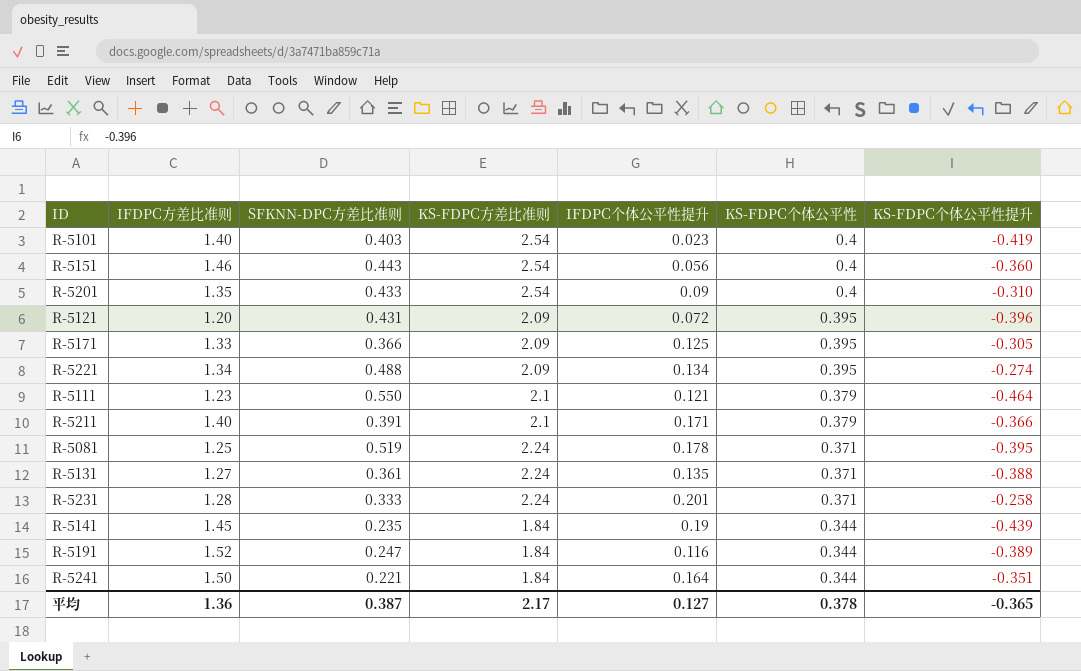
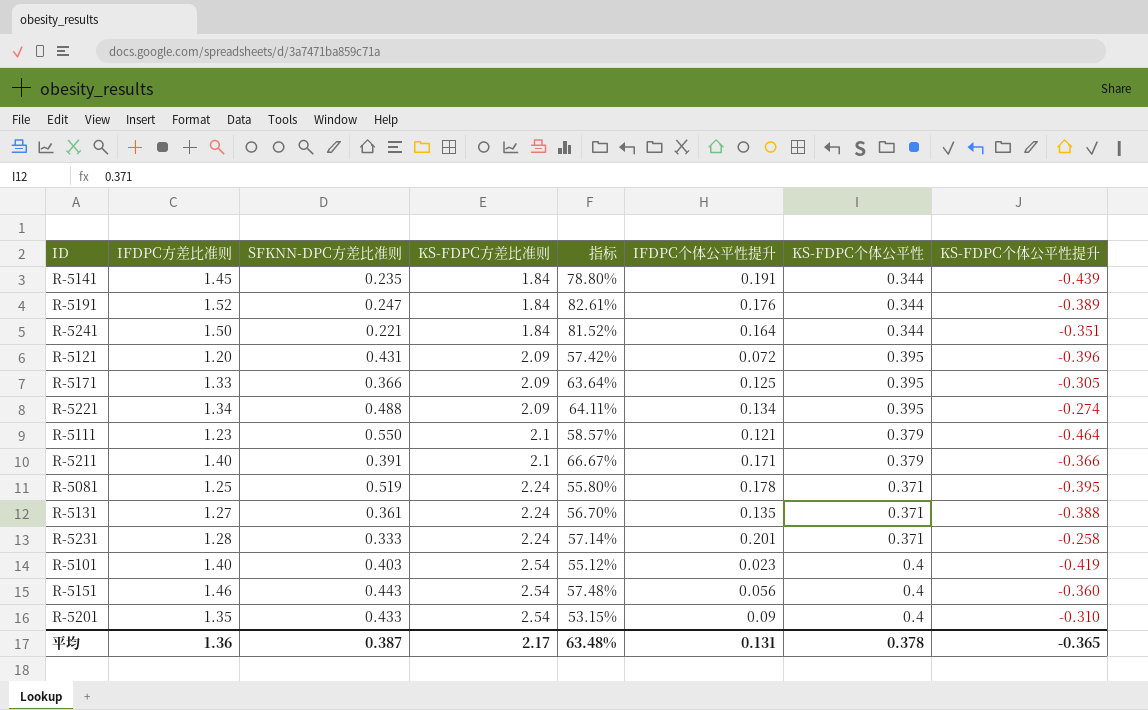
row order: KS-FDPC个体公平性 descending -> KS-FDPC方差比准则 ascending
column 指标 | formula: none -> [IFDPC方差比准则] / [KS-FDPC方差比准则]
R-5141 | IFDPC个体公平性提升: 0.19 -> 0.191
R-5191 | IFDPC个体公平性提升: 0.116 -> 0.176
平均 | IFDPC个体公平性提升: 0.127 -> 0.131

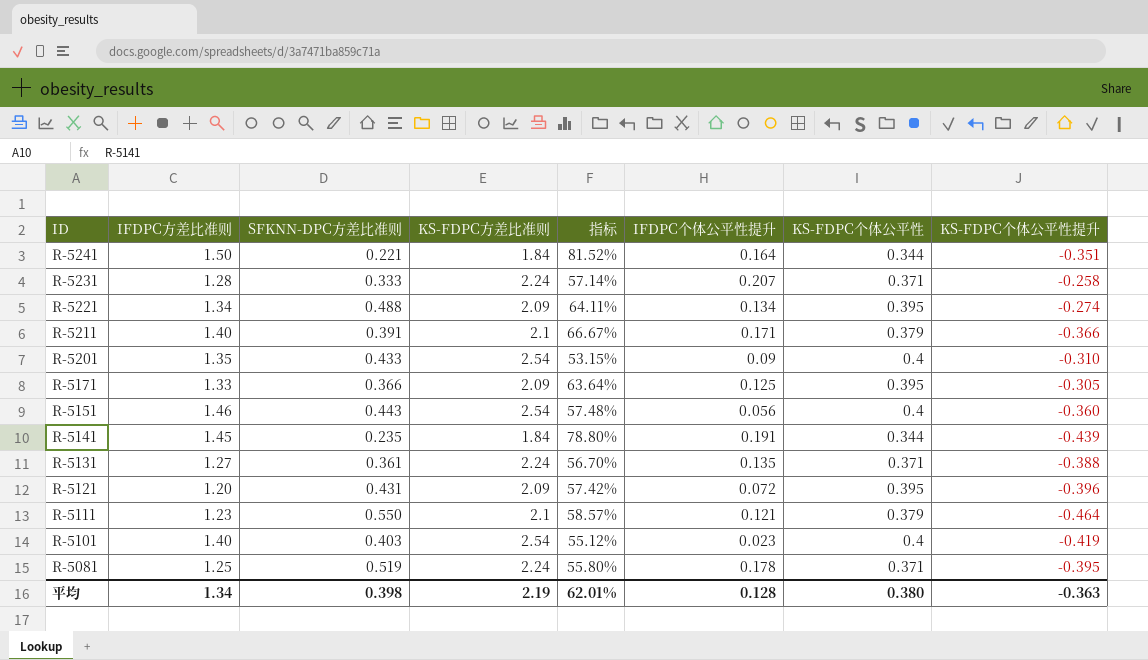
row order: KS-FDPC方差比准则 ascending -> ID descending
row R-5191: 1.52 | 0.247 | 1.84 | 82.61% | 0.176 | 0.344 | -0.389 -> none
R-5231 | IFDPC个体公平性提升: 0.201 -> 0.207
平均 | IFDPC方差比准则: 1.36 -> 1.34
平均 | SFKNN-DPC方差比准则: 0.387 -> 0.398
平均 | KS-FDPC方差比准则: 2.17 -> 2.19
平均 | 指标: 63.48% -> 62.01%
平均 | IFDPC个体公平性提升: 0.131 -> 0.128
平均 | KS-FDPC个体公平性: 0.378 -> 0.380
平均 | KS-FDPC个体公平性提升: -0.365 -> -0.363

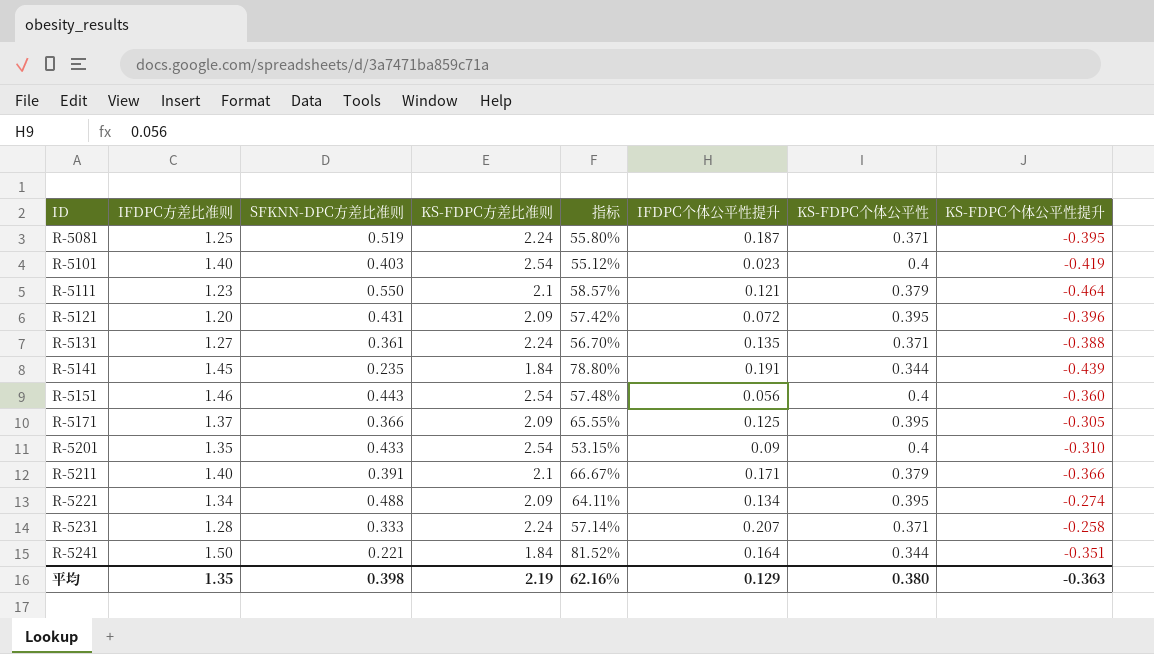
row order: ID descending -> ID ascending
R-5081 | IFDPC个体公平性提升: 0.178 -> 0.187
R-5171 | IFDPC方差比准则: 1.33 -> 1.37
R-5171 | 指标: 63.64% -> 65.55%
平均 | IFDPC方差比准则: 1.34 -> 1.35
平均 | 指标: 62.01% -> 62.16%
平均 | IFDPC个体公平性提升: 0.128 -> 0.129

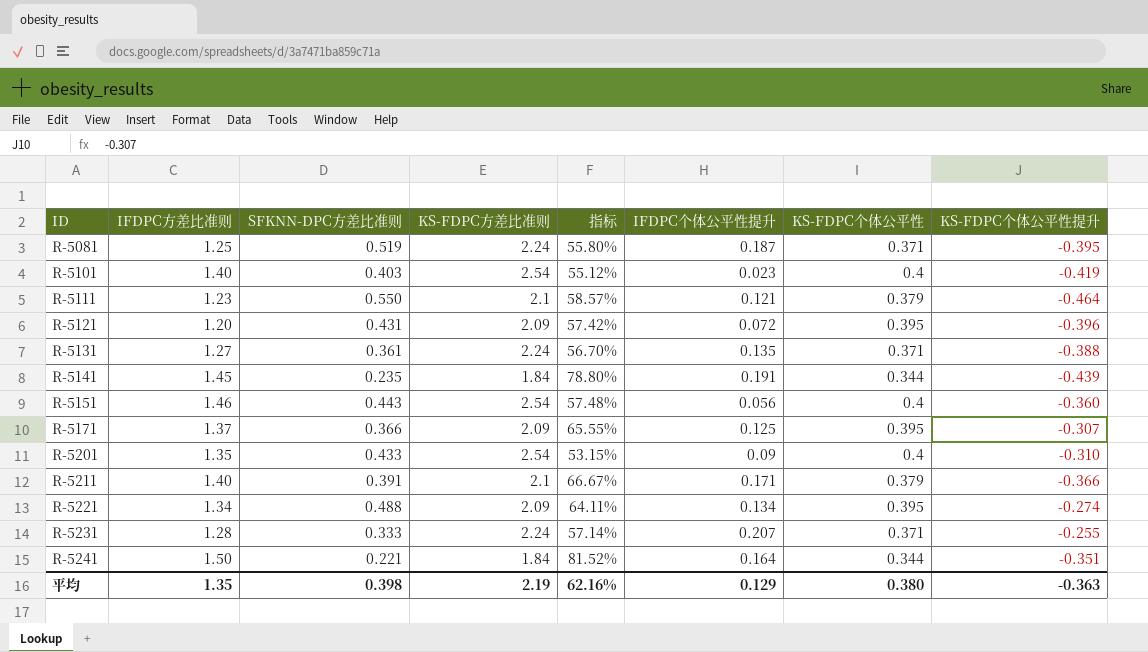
R-5171 | KS-FDPC个体公平性提升: -0.305 -> -0.307
R-5231 | KS-FDPC个体公平性提升: -0.258 -> -0.255

